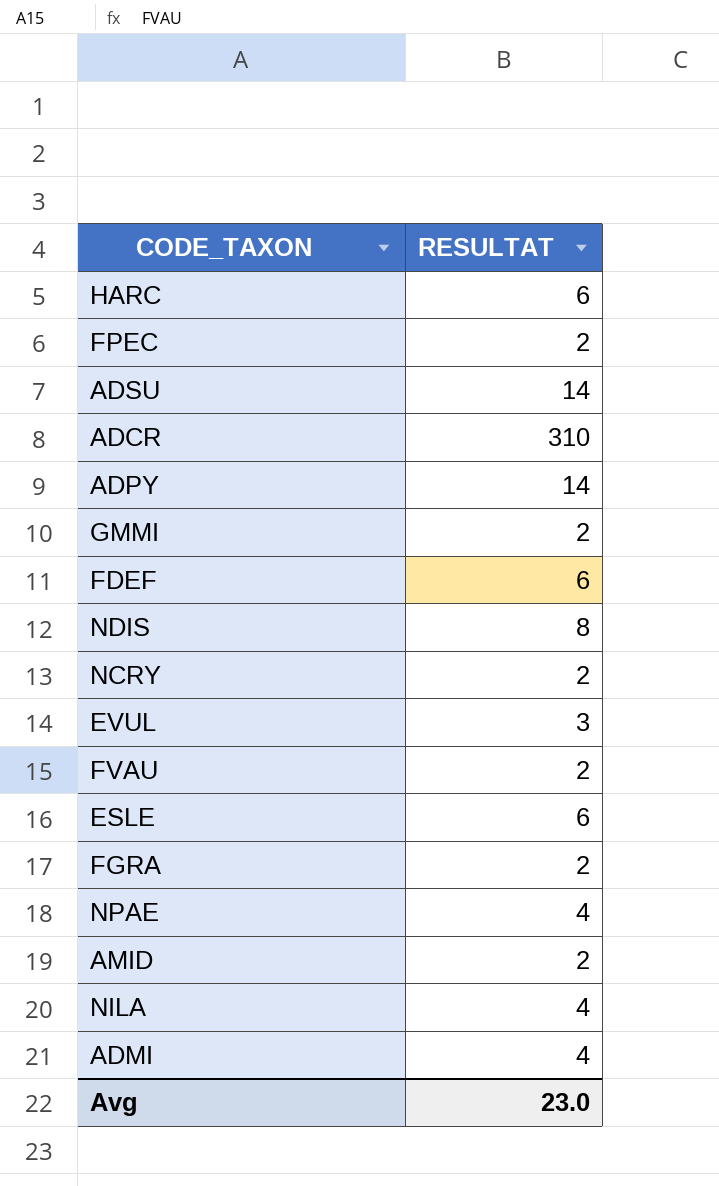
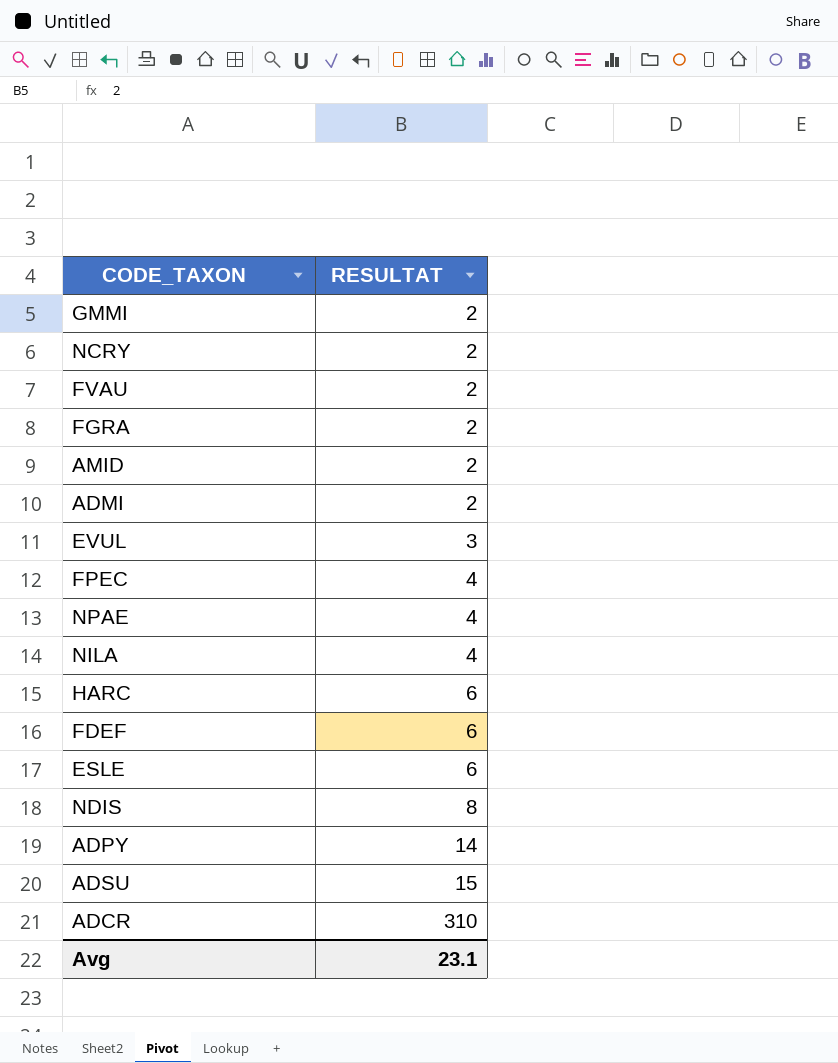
row order: none -> RESULTAT ascending
ADMI | RESULTAT: 4 -> 2
FPEC | RESULTAT: 2 -> 4
ADSU | RESULTAT: 14 -> 15
Avg | RESULTAT: 23.0 -> 23.1

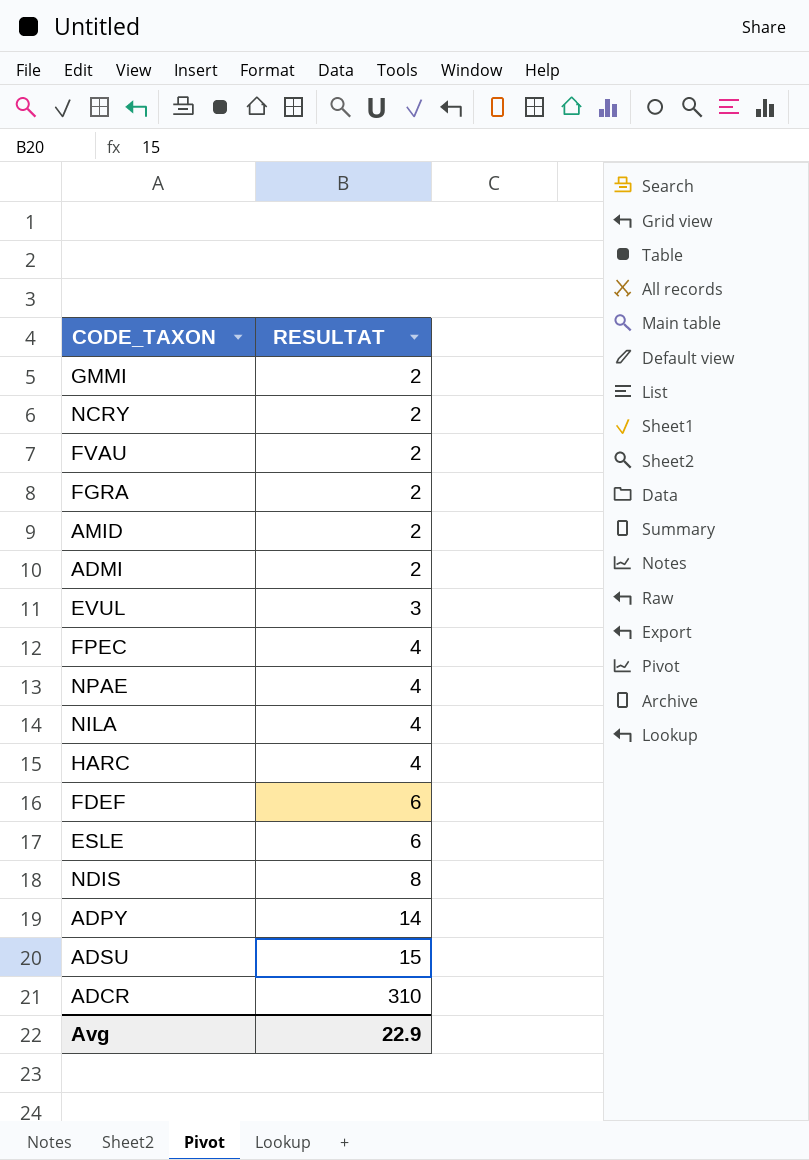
HARC | RESULTAT: 6 -> 4
Avg | RESULTAT: 23.1 -> 22.9

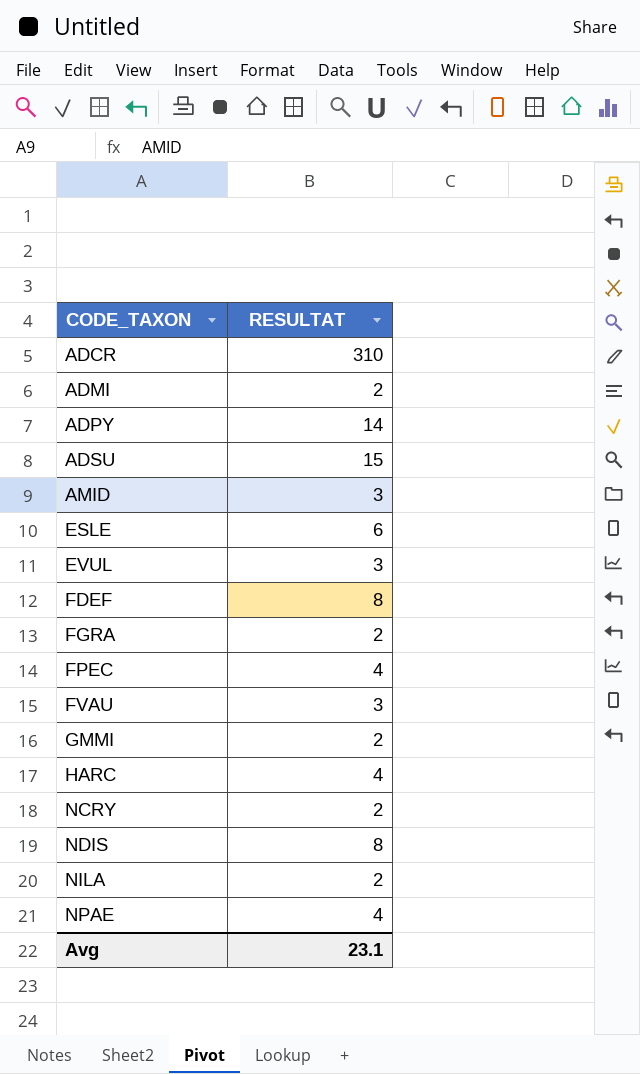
row order: RESULTAT ascending -> CODE_TAXON ascending
AMID | RESULTAT: 2 -> 3
FDEF | RESULTAT: 6 -> 8
FVAU | RESULTAT: 2 -> 3
NILA | RESULTAT: 4 -> 2
Avg | RESULTAT: 22.9 -> 23.1

